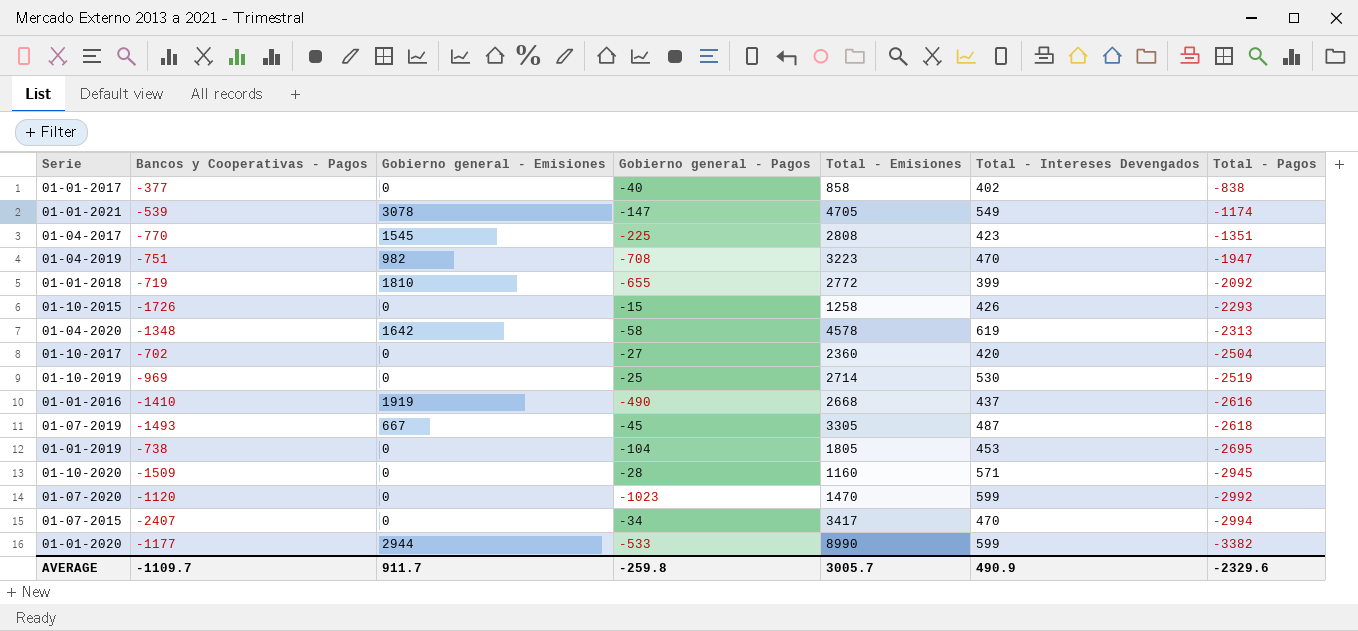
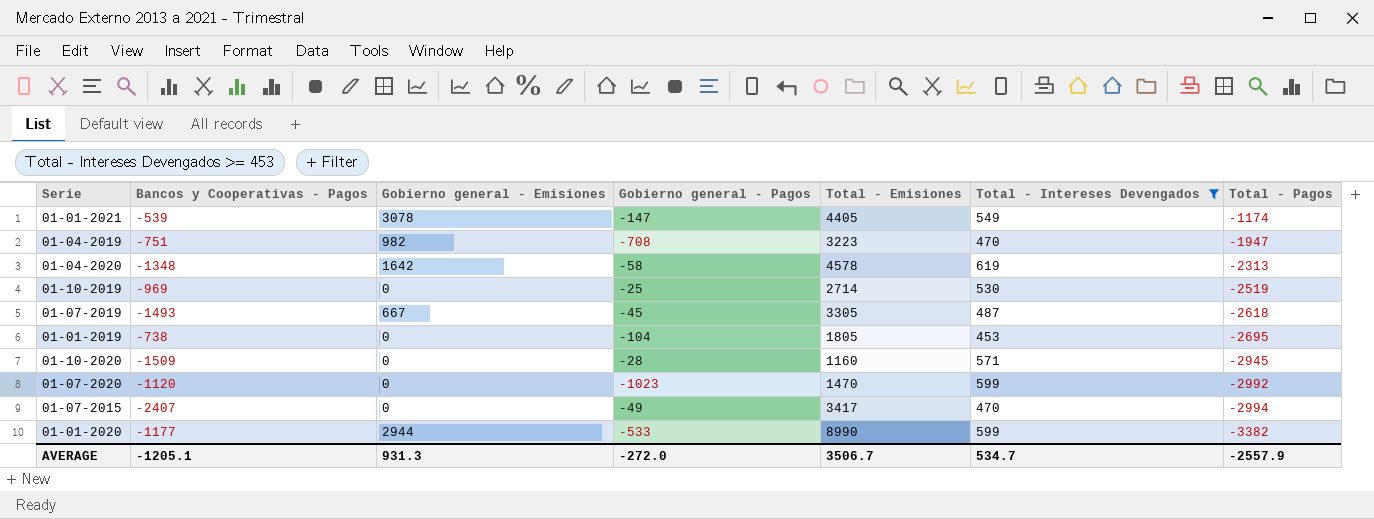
filter: none -> Total - Intereses Devengados >= 453
01-01-2021 | Total - Emisiones: 4705 -> 4405
01-07-2015 | Gobierno general - Pagos: -34 -> -49
AVERAGE | Bancos y Cooperativas - Pagos: -1109.7 -> -1205.1
AVERAGE | Gobierno general - Emisiones: 911.7 -> 931.3
AVERAGE | Gobierno general - Pagos: -259.8 -> -272.0
AVERAGE | Total - Emisiones: 3005.7 -> 3506.7
AVERAGE | Total - Intereses Devengados: 490.9 -> 534.7
AVERAGE | Total - Pagos: -2329.6 -> -2557.9

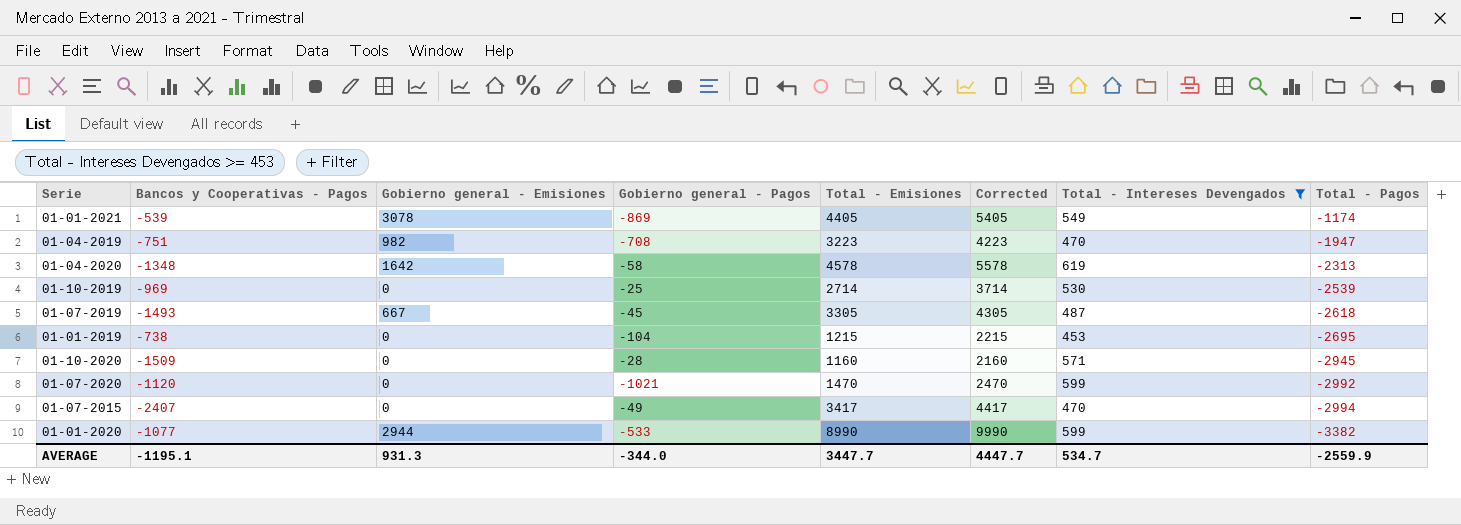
column Corrected | formula: none -> [Total - Emisiones] + 1000
01-01-2021 | Gobierno general - Pagos: -147 -> -869
01-10-2019 | Total - Pagos: -2519 -> -2539
01-01-2019 | Total - Emisiones: 1805 -> 1215
01-07-2020 | Gobierno general - Pagos: -1023 -> -1021
01-01-2020 | Bancos y Cooperativas - Pagos: -1177 -> -1077
AVERAGE | Bancos y Cooperativas - Pagos: -1205.1 -> -1195.1
AVERAGE | Gobierno general - Pagos: -272.0 -> -344.0
AVERAGE | Total - Emisiones: 3506.7 -> 3447.7
AVERAGE | Total - Pagos: -2557.9 -> -2559.9

